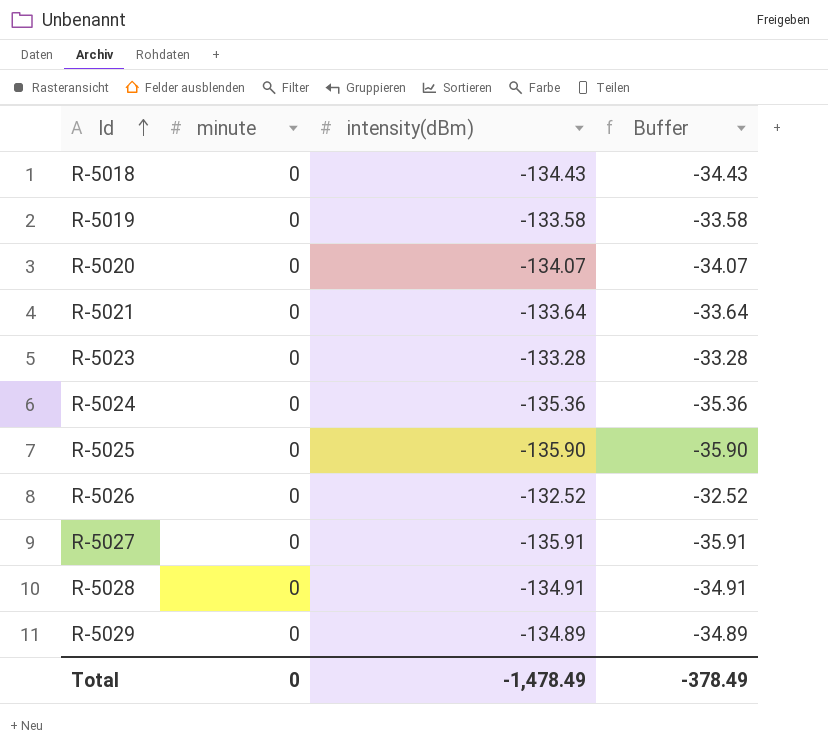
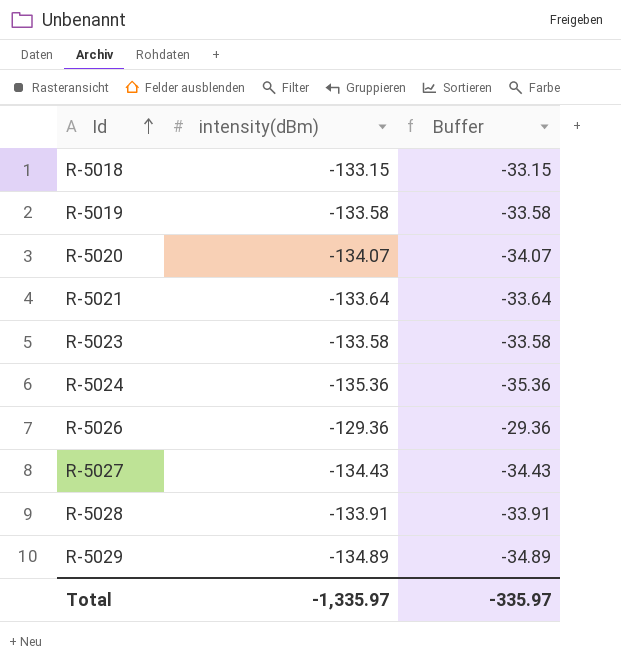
column minute | position: 2 -> none
row R-5025: 0 | -135.90 | -35.90 -> none
R-5018 | intensity(dBm): -134.43 -> -133.15
R-5018 | Buffer: -34.43 -> -33.15
R-5023 | intensity(dBm): -133.28 -> -133.58
R-5023 | Buffer: -33.28 -> -33.58
R-5026 | intensity(dBm): -132.52 -> -129.36
R-5026 | Buffer: -32.52 -> -29.36
R-5027 | intensity(dBm): -135.91 -> -134.43
R-5027 | Buffer: -35.91 -> -34.43
R-5028 | intensity(dBm): -134.91 -> -133.91
R-5028 | Buffer: -34.91 -> -33.91
Total | intensity(dBm): -1,478.49 -> -1,335.97
Total | Buffer: -378.49 -> -335.97

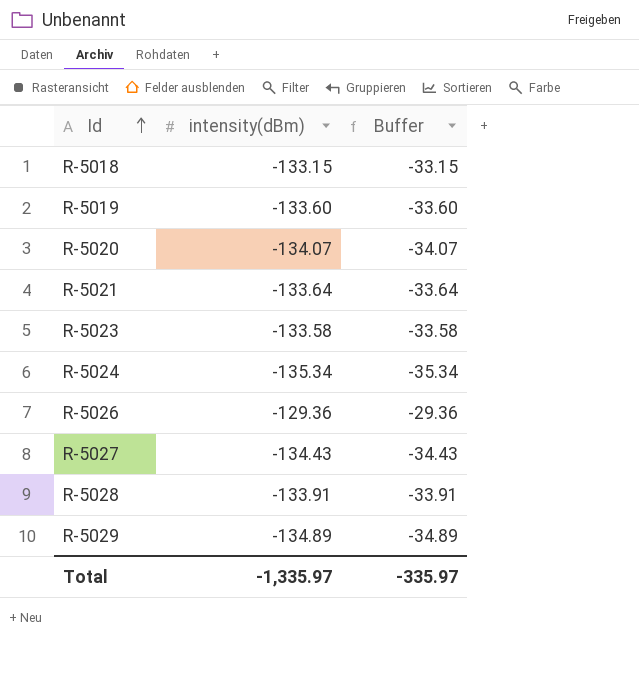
R-5019 | intensity(dBm): -133.58 -> -133.60
R-5019 | Buffer: -33.58 -> -33.60
R-5024 | intensity(dBm): -135.36 -> -135.34
R-5024 | Buffer: -35.36 -> -35.34

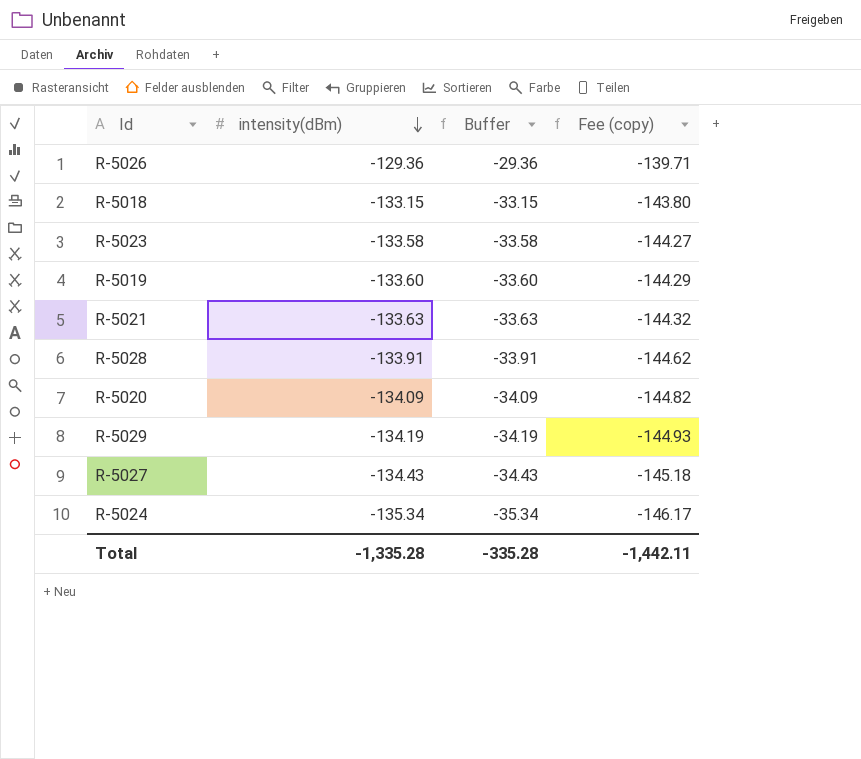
row order: Id ascending -> intensity(dBm) descending
column Fee (copy) | formula: none -> [intensity(dBm)] * 1.08
R-5021 | intensity(dBm): -133.64 -> -133.63
R-5021 | Buffer: -33.64 -> -33.63
R-5020 | intensity(dBm): -134.07 -> -134.09
R-5020 | Buffer: -34.07 -> -34.09
R-5029 | intensity(dBm): -134.89 -> -134.19
R-5029 | Buffer: -34.89 -> -34.19
Total | intensity(dBm): -1,335.97 -> -1,335.28
Total | Buffer: -335.97 -> -335.28

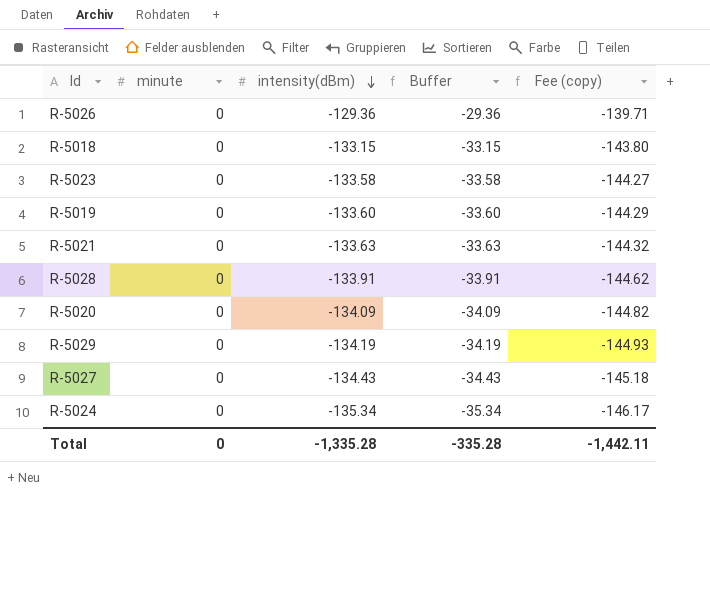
column minute | position: none -> 2

